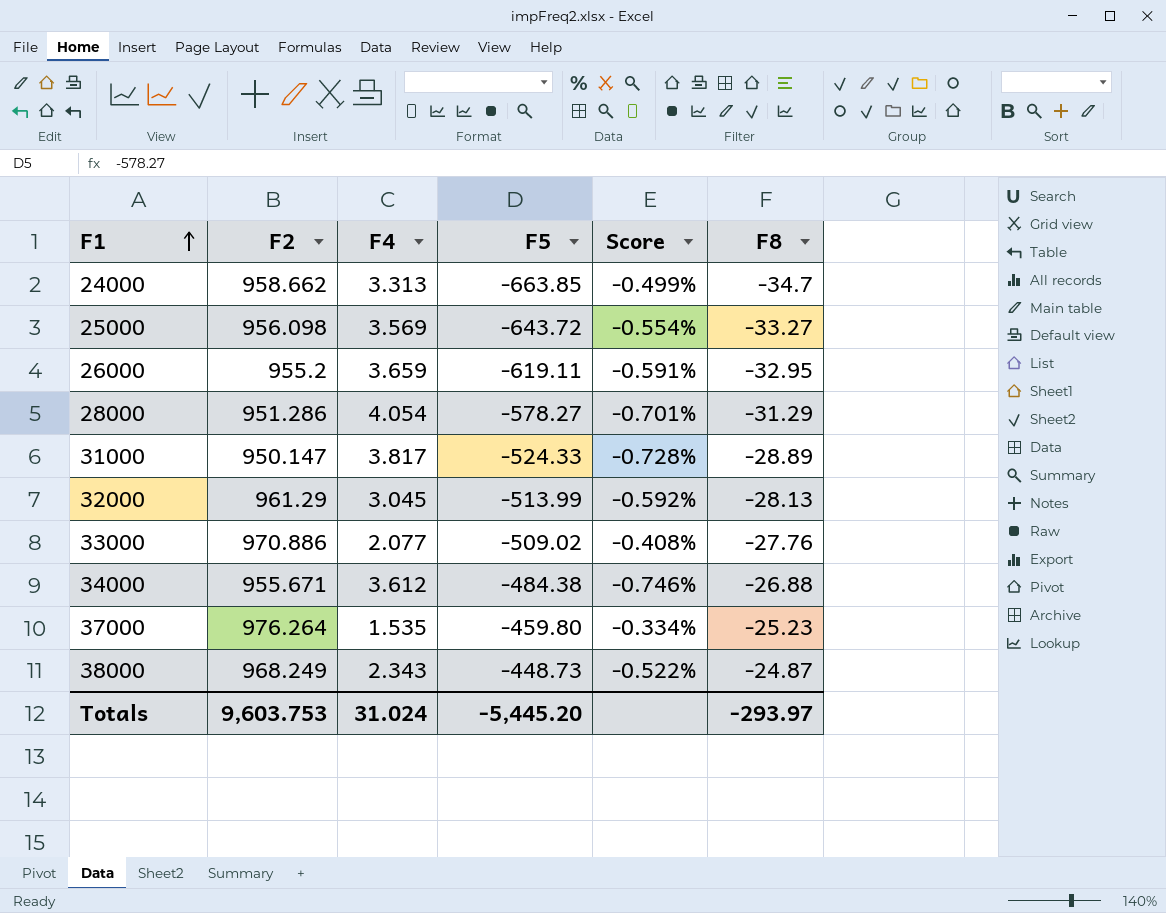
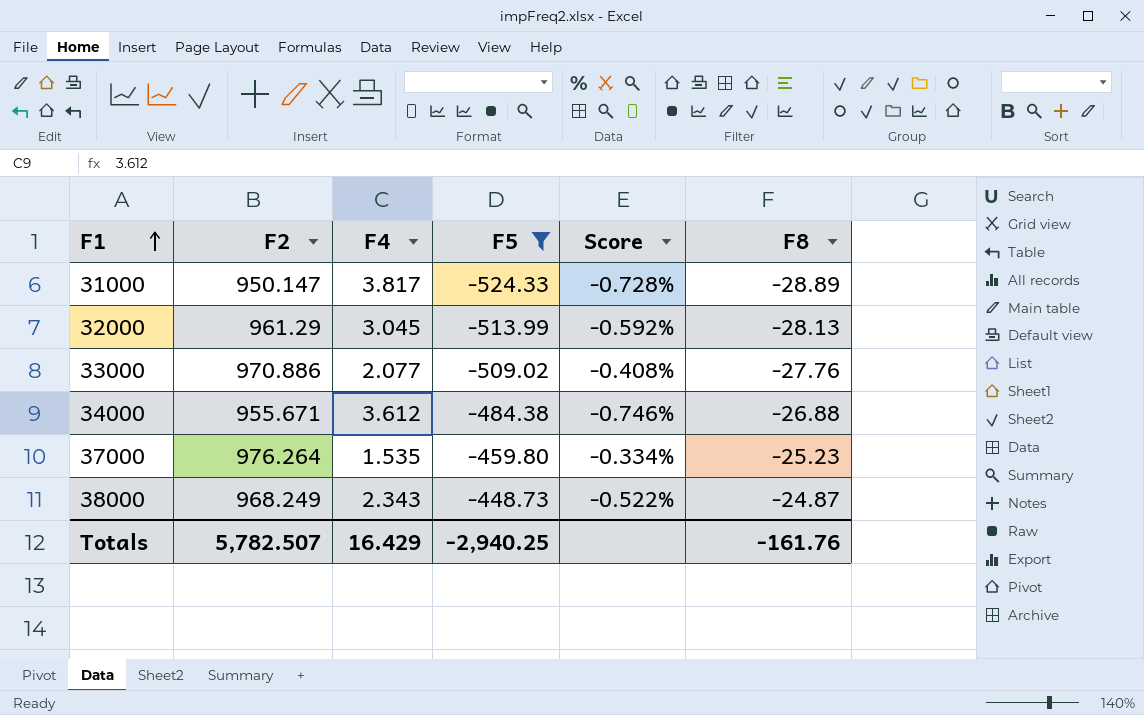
filter: none -> F5 >= -524.33
Totals | F2: 9,603.753 -> 5,782.507
Totals | F4: 31.024 -> 16.429
Totals | F5: -5,445.20 -> -2,940.25
Totals | F8: -293.97 -> -161.76

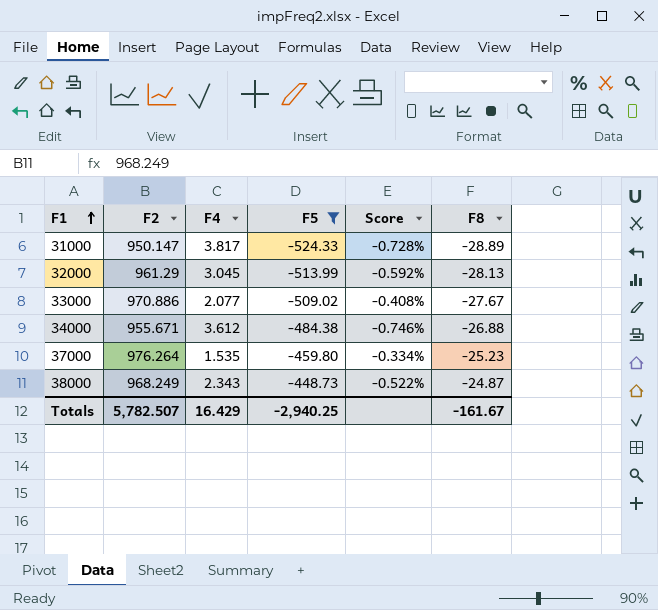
33000 | F8: -27.76 -> -27.67
Totals | F8: -161.76 -> -161.67

